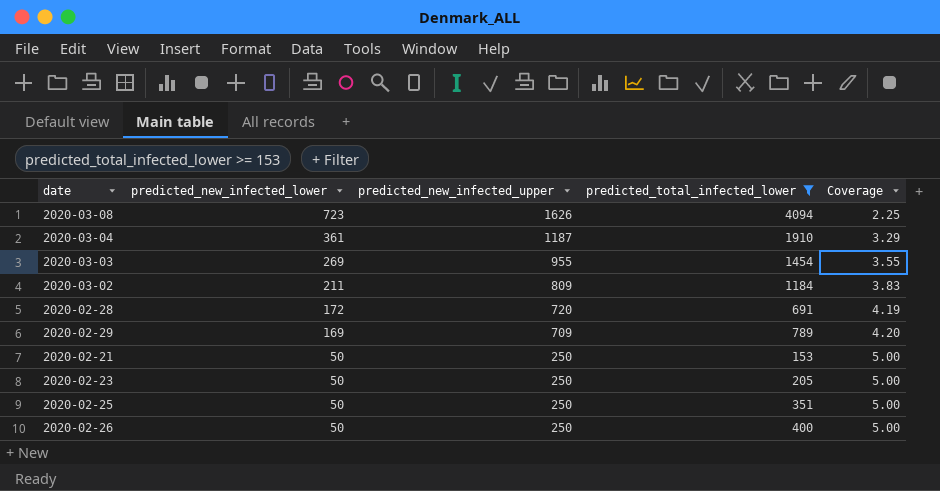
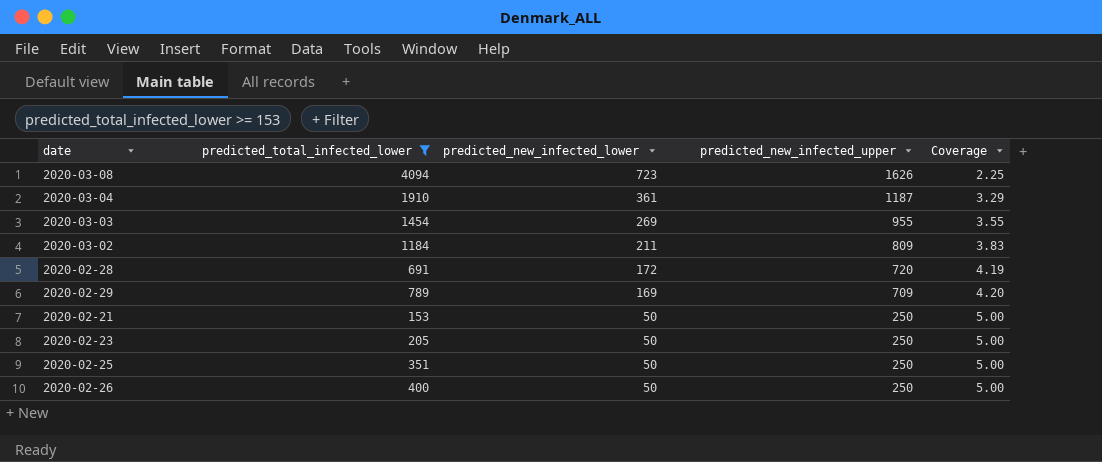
column predicted_total_infected_lower | position: 4 -> 2

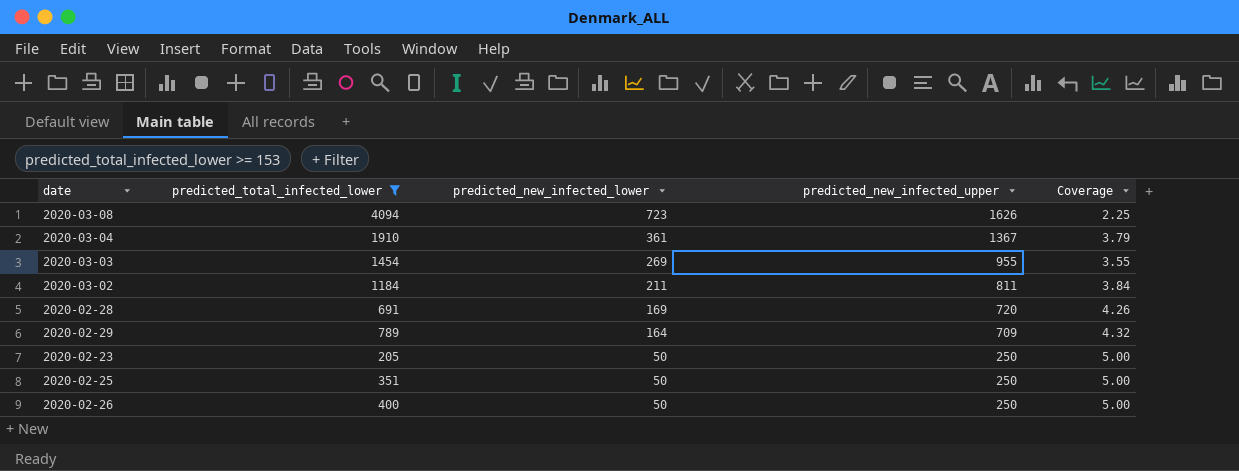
row 2020-02-21: 153 | 50 | 250 | 5.00 -> none
2020-03-04 | predicted_new_infected_upper: 1187 -> 1367
2020-03-04 | Coverage: 3.29 -> 3.79
2020-03-02 | predicted_new_infected_upper: 809 -> 811
2020-03-02 | Coverage: 3.83 -> 3.84
2020-02-28 | predicted_new_infected_lower: 172 -> 169
2020-02-28 | Coverage: 4.19 -> 4.26
2020-02-29 | predicted_new_infected_lower: 169 -> 164
2020-02-29 | Coverage: 4.20 -> 4.32

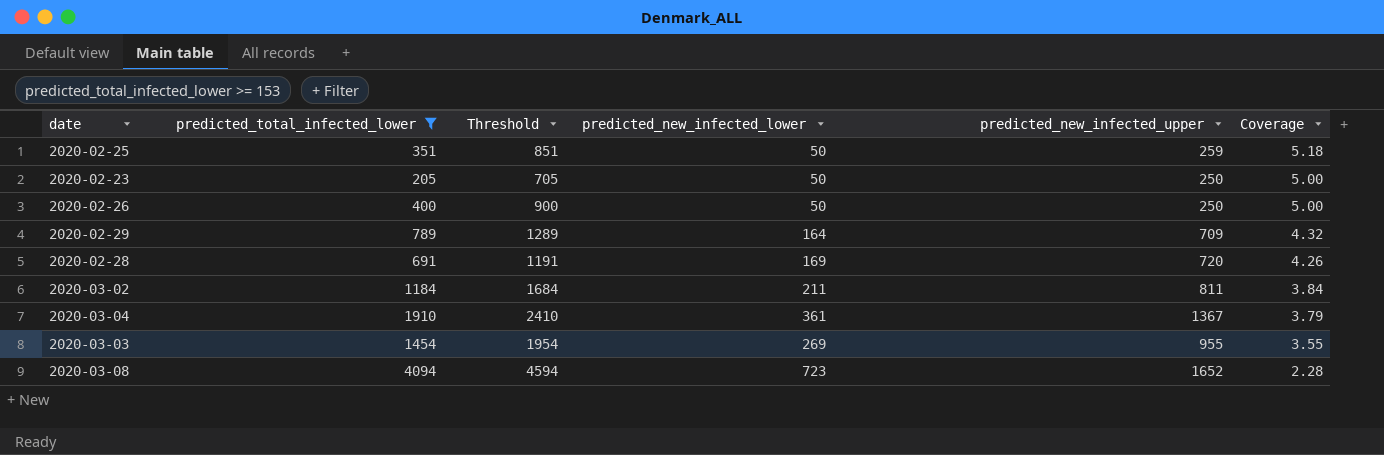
row order: predicted_new_infected_lower descending -> Coverage descending
column Threshold | formula: none -> [predicted_total_infected_lower] + 500
2020-02-25 | predicted_new_infected_upper: 250 -> 259
2020-02-25 | Coverage: 5.00 -> 5.18
2020-03-08 | predicted_new_infected_upper: 1626 -> 1652
2020-03-08 | Coverage: 2.25 -> 2.28

